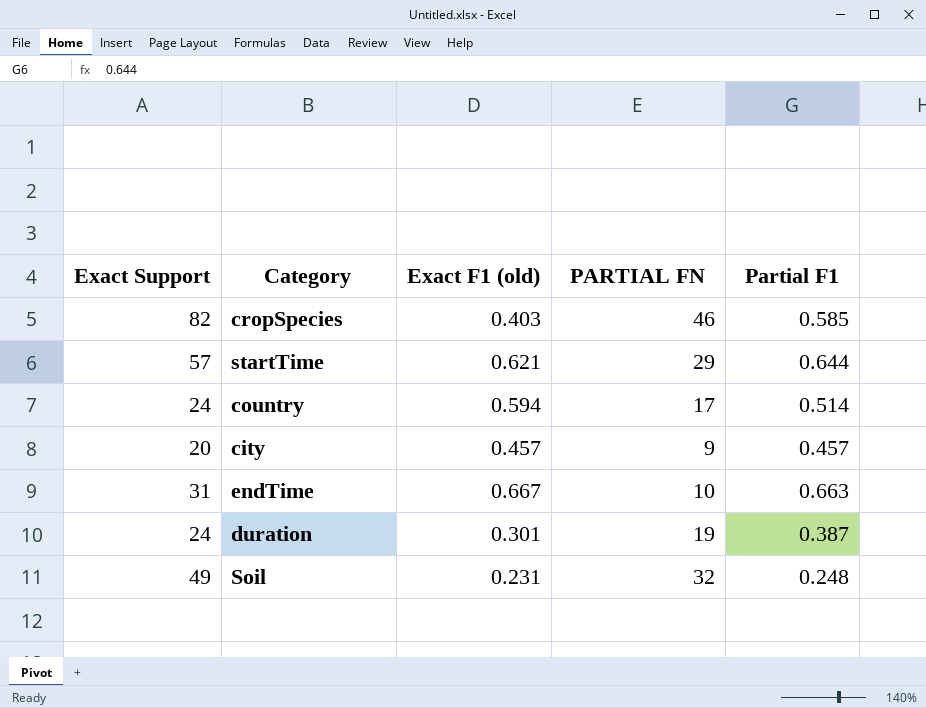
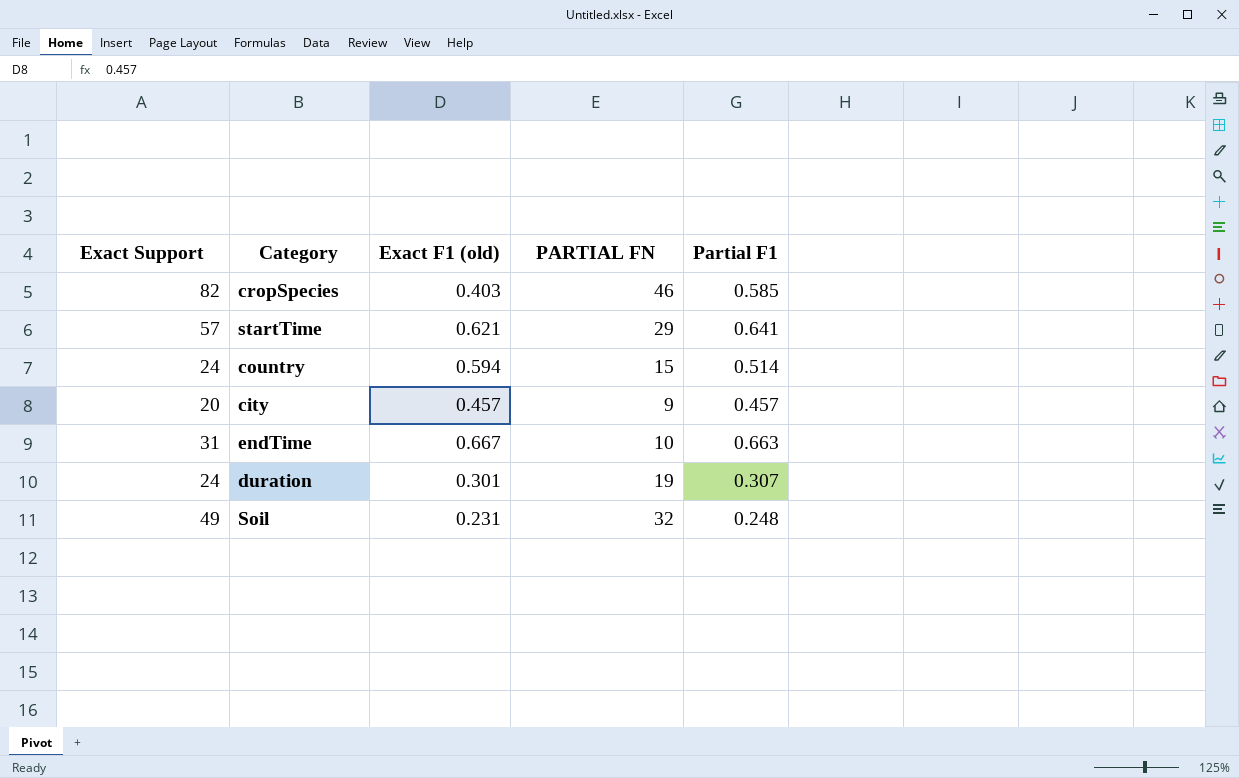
startTime | Partial F1: 0.644 -> 0.641
country | PARTIAL FN: 17 -> 15
duration | Partial F1: 0.387 -> 0.307

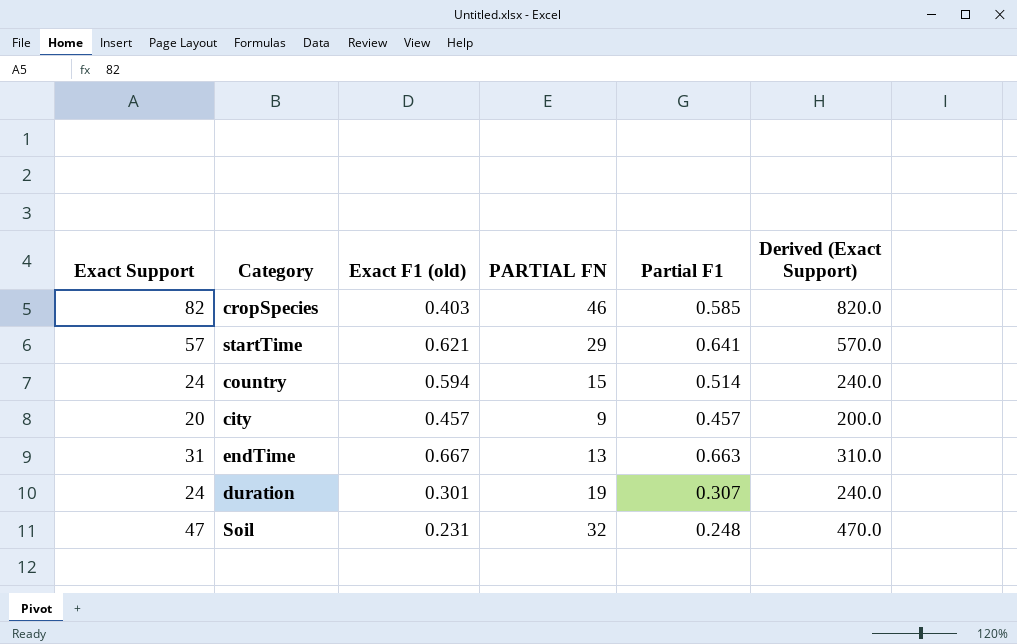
column Derived (Exact Support) | formula: none -> [Exact Support] * 10
endTime | PARTIAL FN: 10 -> 13
Soil | Exact Support: 49 -> 47

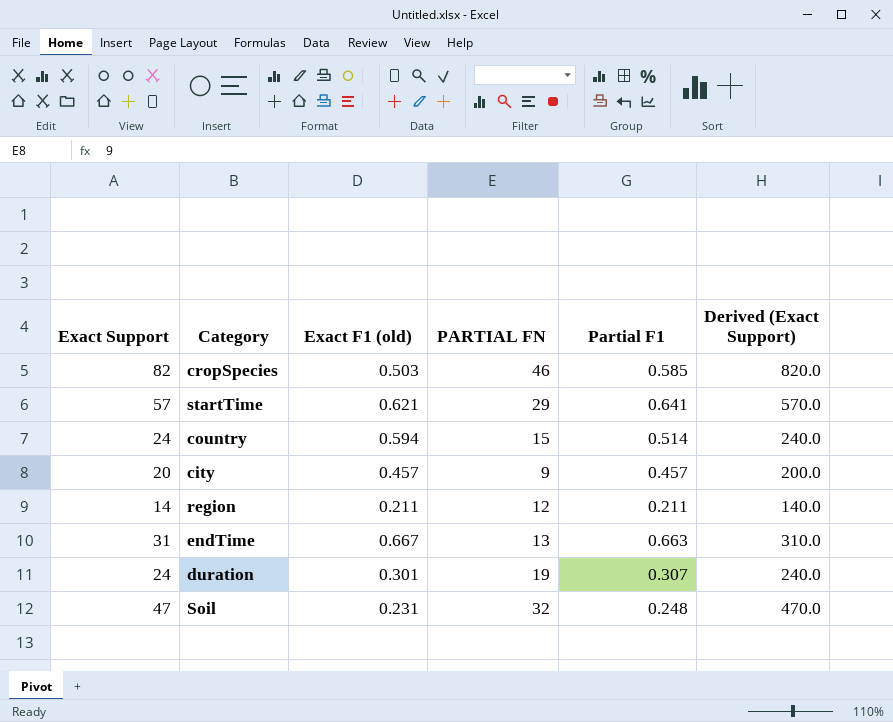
cropSpecies | Exact F1 (old): 0.403 -> 0.503
row region: none -> 14 | 0.211 | 12 | 0.211 | 140.0

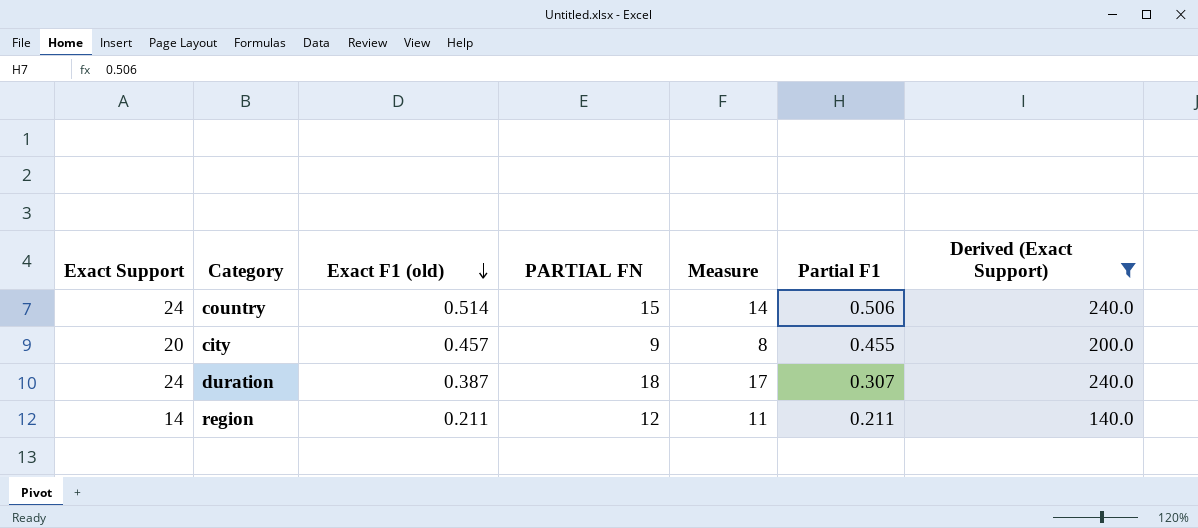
filter: none -> Derived (Exact Support) <= 240.0
row order: none -> Exact F1 (old) descending
column Measure | formula: none -> [PARTIAL FN] - 1
country | Exact F1 (old): 0.594 -> 0.514
country | Partial F1: 0.514 -> 0.506
city | Partial F1: 0.457 -> 0.455
duration | Exact F1 (old): 0.301 -> 0.387
duration | PARTIAL FN: 19 -> 18

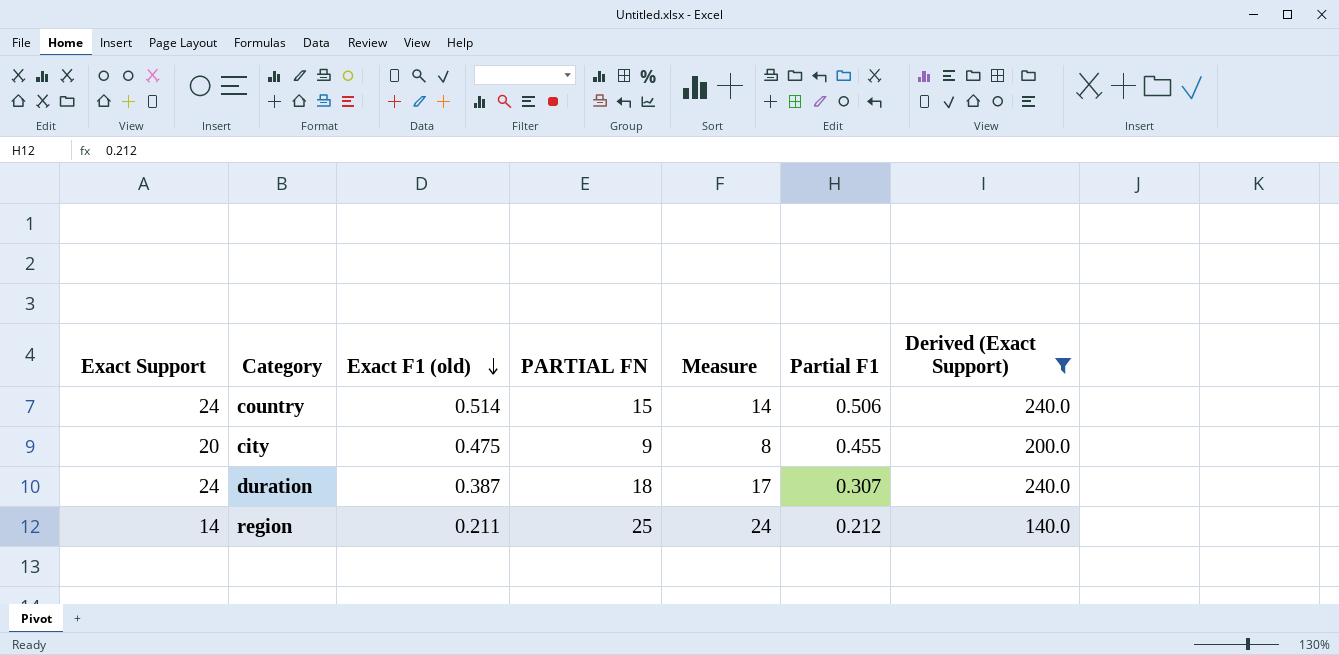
city | Exact F1 (old): 0.457 -> 0.475
region | PARTIAL FN: 12 -> 25
region | Measure: 11 -> 24
region | Partial F1: 0.211 -> 0.212

